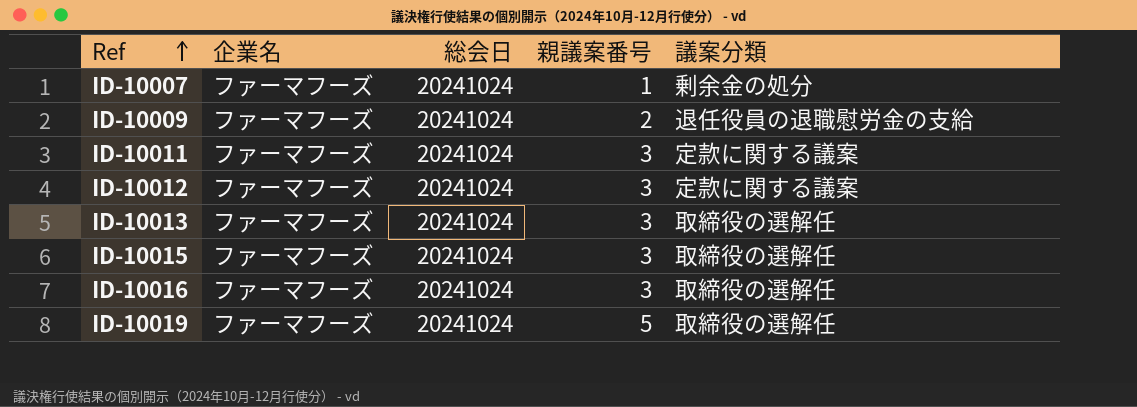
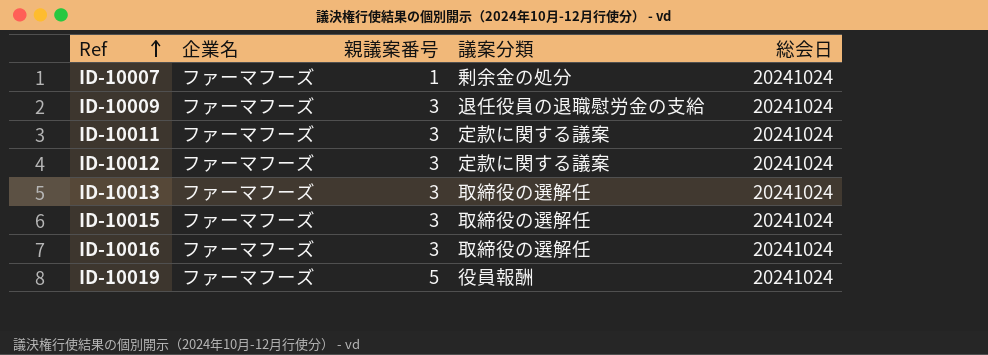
column 総会日 | position: 3 -> 5
ID-10009 | 親議案番号: 2 -> 3
ID-10019 | 議案分類: 取締役の選解任 -> 役員報酬

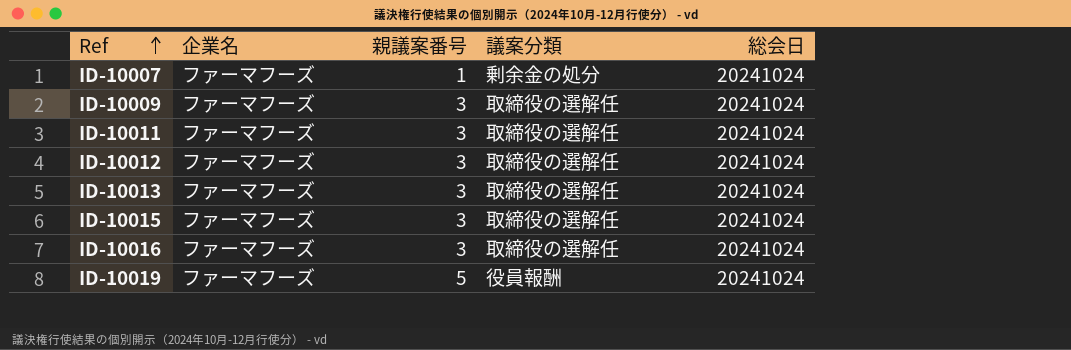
ID-10009 | 議案分類: 退任役員の退職慰労金の支給 -> 取締役の選解任
ID-10011 | 議案分類: 定款に関する議案 -> 取締役の選解任
ID-10012 | 議案分類: 定款に関する議案 -> 取締役の選解任

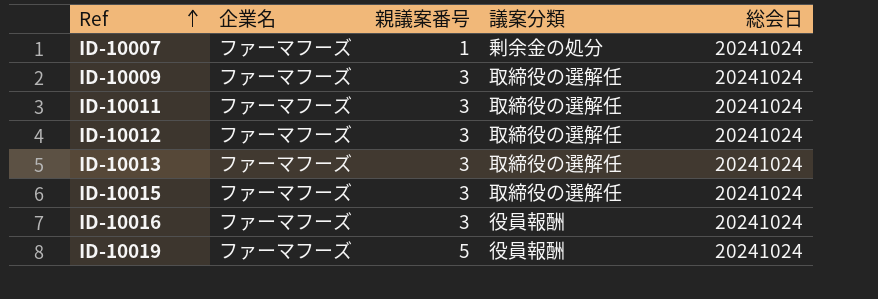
ID-10016 | 議案分類: 取締役の選解任 -> 役員報酬

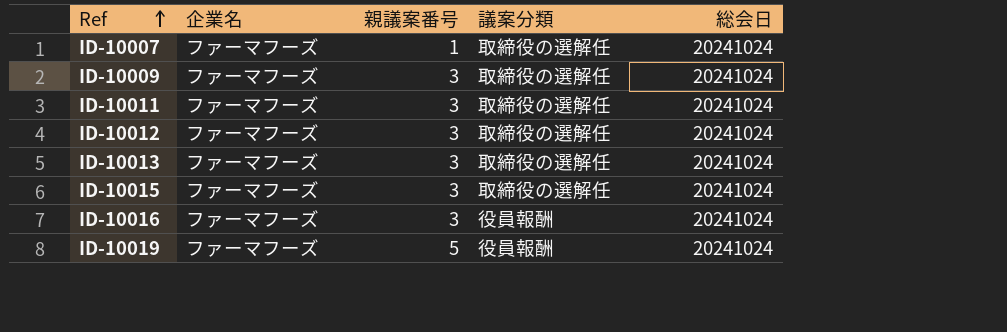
ID-10007 | 議案分類: 剰余金の処分 -> 取締役の選解任

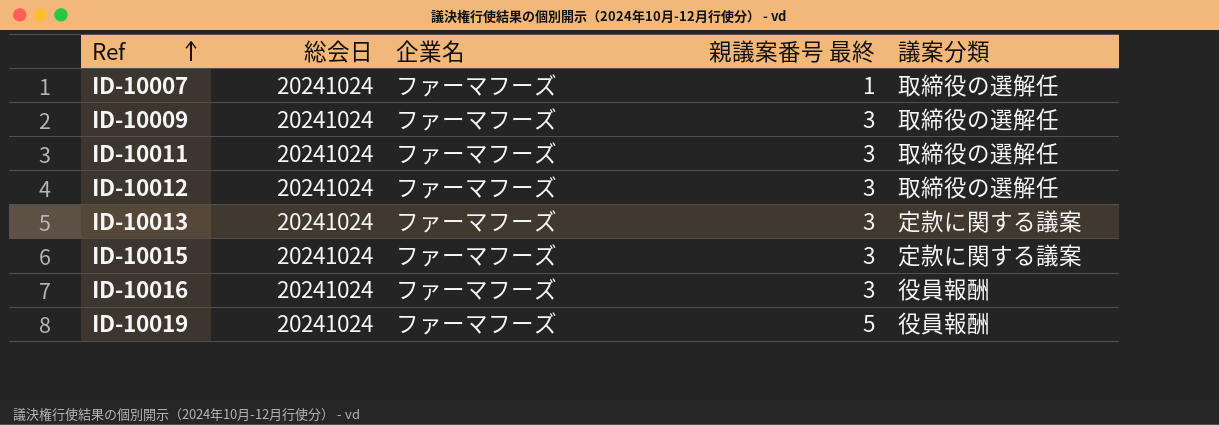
column 総会日 | position: 5 -> 2
column name: 親議案番号 -> 親議案番号 最終
ID-10013 | 議案分類: 取締役の選解任 -> 定款に関する議案
ID-10015 | 議案分類: 取締役の選解任 -> 定款に関する議案

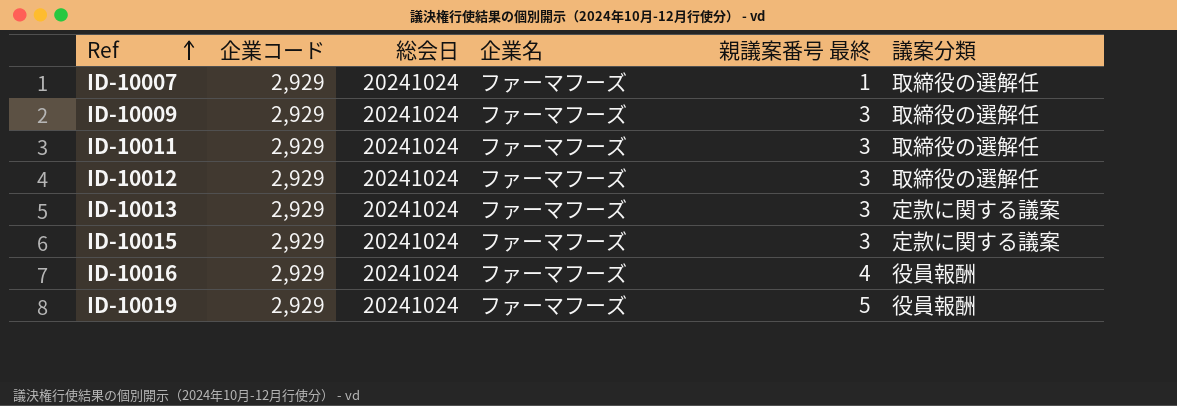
column 企業コード | position: none -> 2
ID-10016 | 親議案番号 最終: 3 -> 4

